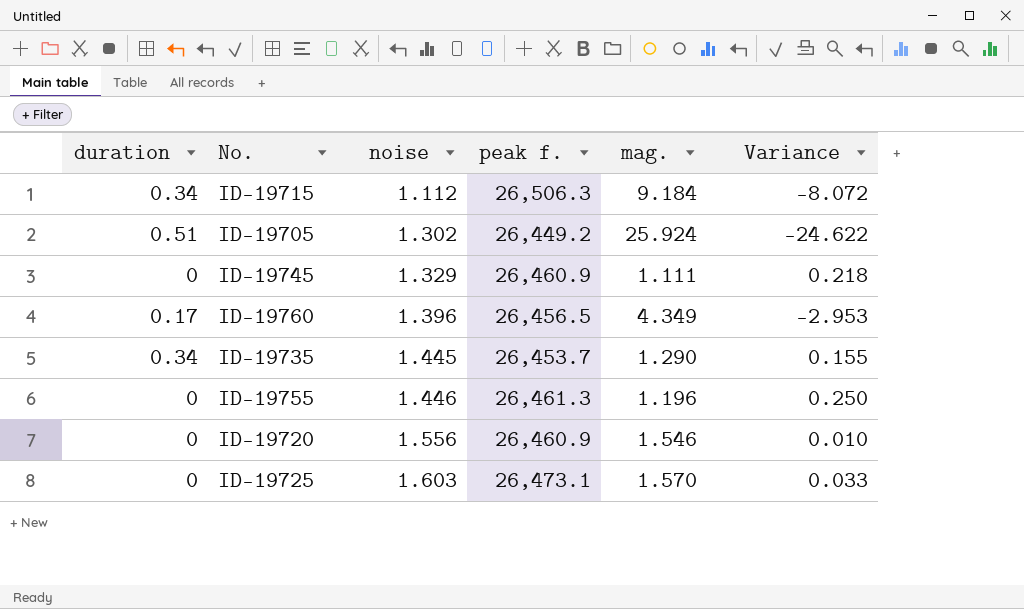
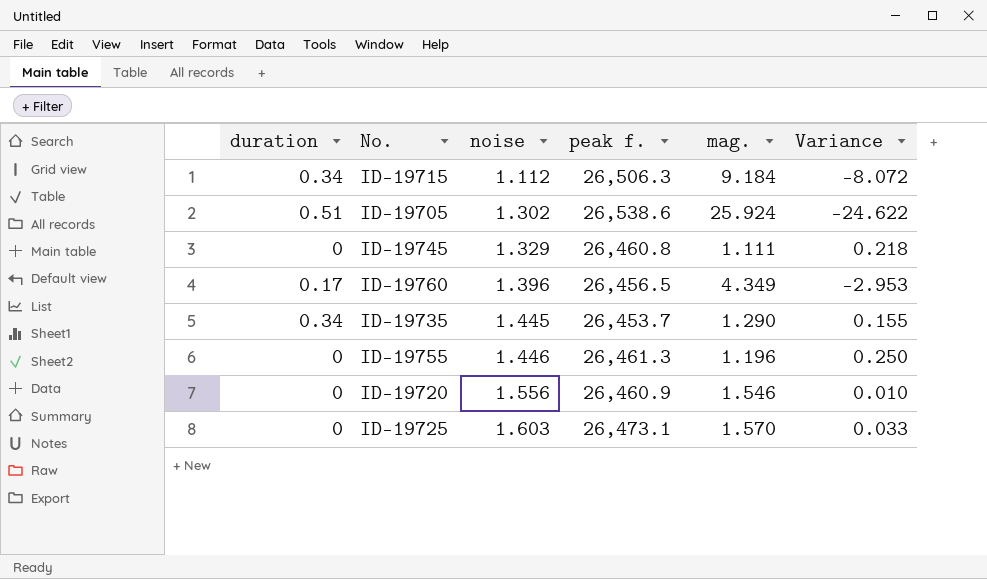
ID-19705 | peak f.: 26,449.2 -> 26,538.6
ID-19745 | peak f.: 26,460.9 -> 26,460.8

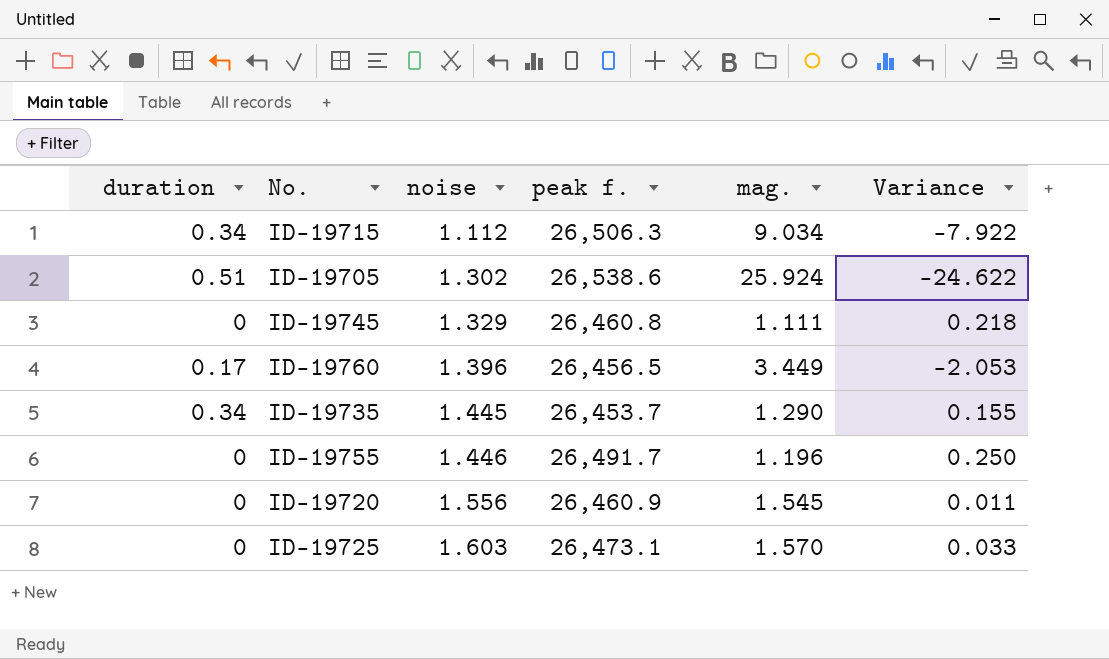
ID-19715 | mag.: 9.184 -> 9.034
ID-19715 | Variance: -8.072 -> -7.922
ID-19760 | mag.: 4.349 -> 3.449
ID-19760 | Variance: -2.953 -> -2.053
ID-19755 | peak f.: 26,461.3 -> 26,491.7
ID-19720 | mag.: 1.546 -> 1.545
ID-19720 | Variance: 0.010 -> 0.011

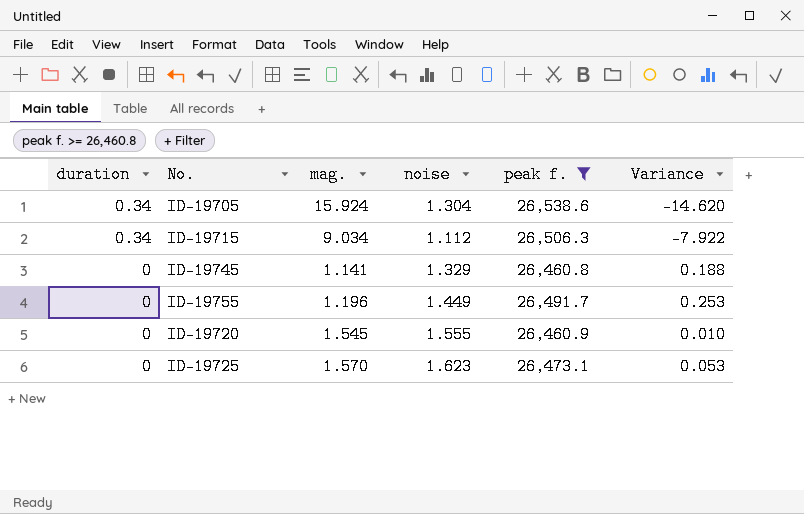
filter: none -> peak f. >= 26,460.8
row order: noise ascending -> duration descending
column mag. | position: 5 -> 3
ID-19705 | duration: 0.51 -> 0.34
ID-19705 | mag.: 25.924 -> 15.924
ID-19705 | noise: 1.302 -> 1.304
ID-19705 | Variance: -24.622 -> -14.620
ID-19745 | mag.: 1.111 -> 1.141
ID-19745 | Variance: 0.218 -> 0.188
ID-19755 | noise: 1.446 -> 1.449
ID-19755 | Variance: 0.250 -> 0.253
ID-19720 | noise: 1.556 -> 1.555
ID-19720 | Variance: 0.011 -> 0.010
ID-19725 | noise: 1.603 -> 1.623
ID-19725 | Variance: 0.033 -> 0.053

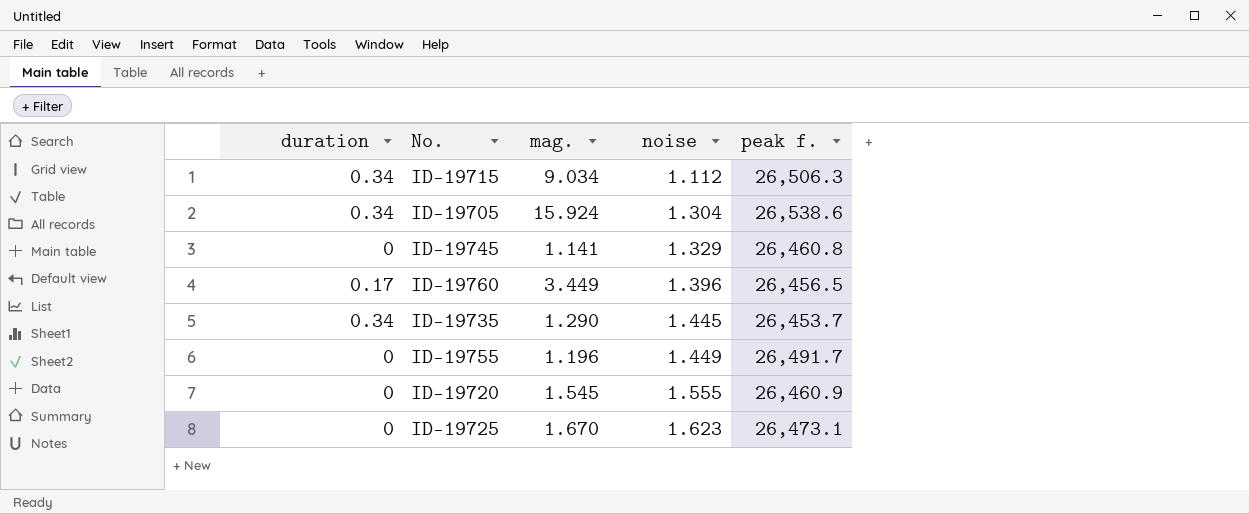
filter: peak f. >= 26,460.8 -> none
row order: duration descending -> noise ascending
column Variance | formula: [noise] - [mag.] -> none
ID-19725 | mag.: 1.570 -> 1.670

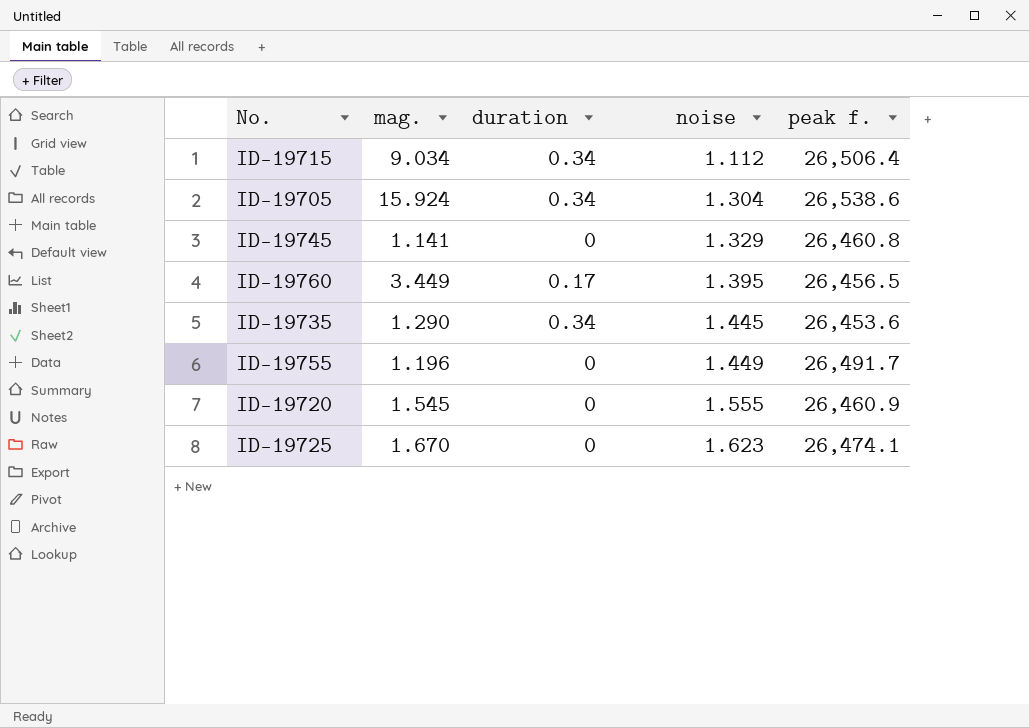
column duration | position: 1 -> 3
ID-19715 | peak f.: 26,506.3 -> 26,506.4
ID-19760 | noise: 1.396 -> 1.395
ID-19735 | peak f.: 26,453.7 -> 26,453.6
ID-19725 | peak f.: 26,473.1 -> 26,474.1

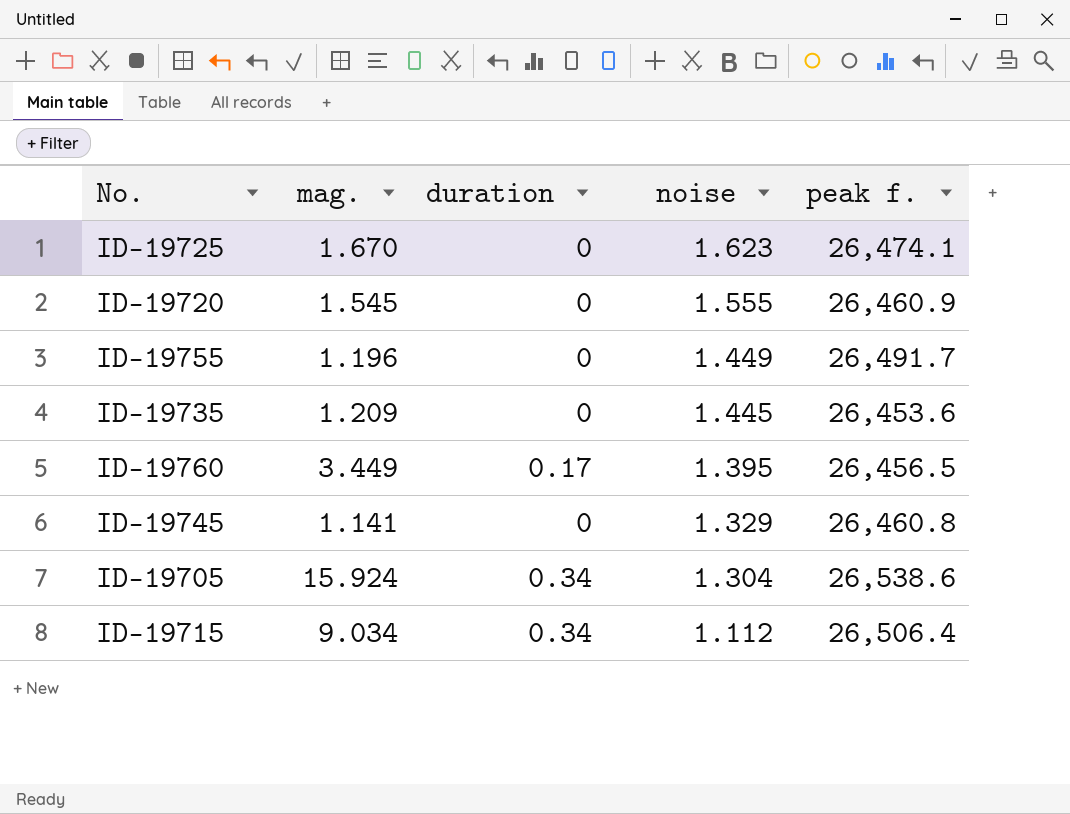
row order: noise ascending -> noise descending
ID-19735 | mag.: 1.290 -> 1.209
ID-19735 | duration: 0.34 -> 0

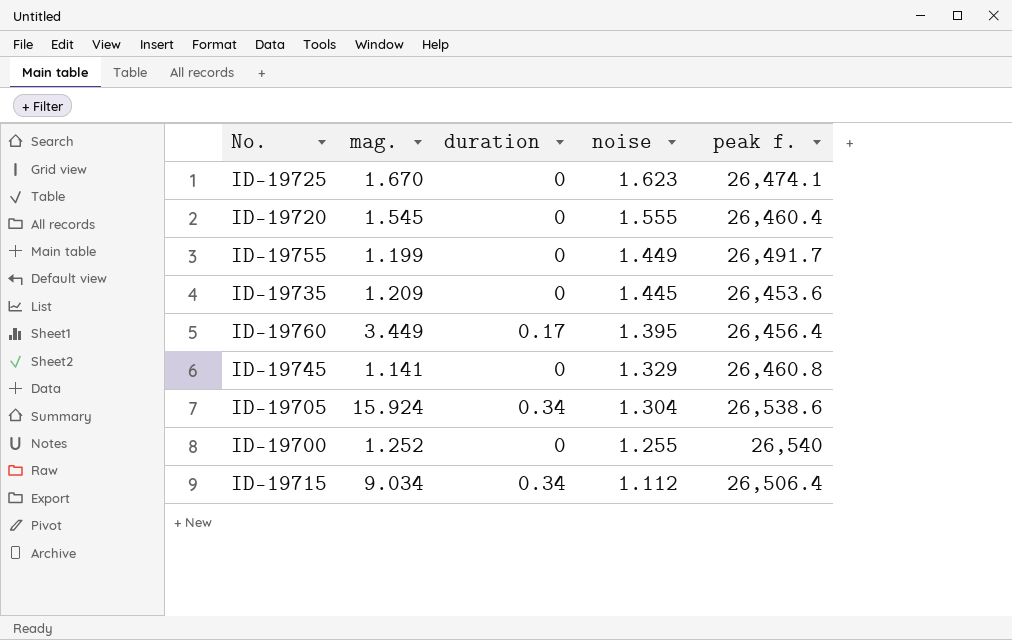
ID-19720 | peak f.: 26,460.9 -> 26,460.4
ID-19755 | mag.: 1.196 -> 1.199
ID-19760 | peak f.: 26,456.5 -> 26,456.4
row ID-19700: none -> 1.252 | 0 | 1.255 | 26,540

